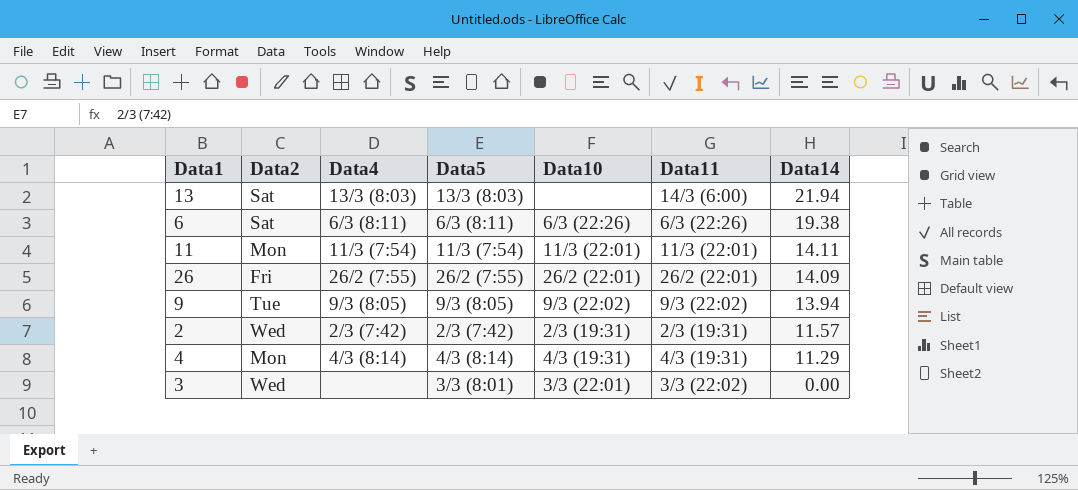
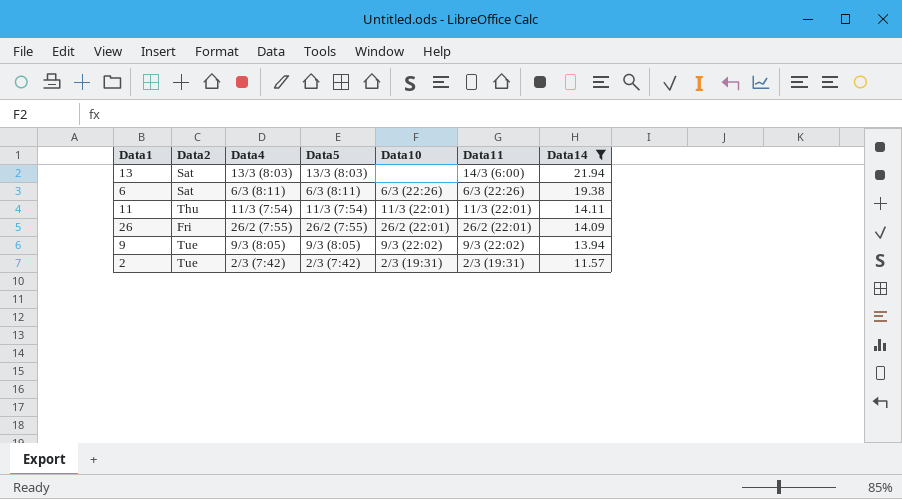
filter: none -> Data14 >= 11.57
11 | Data2: Mon -> Thu
2 | Data2: Wed -> Tue

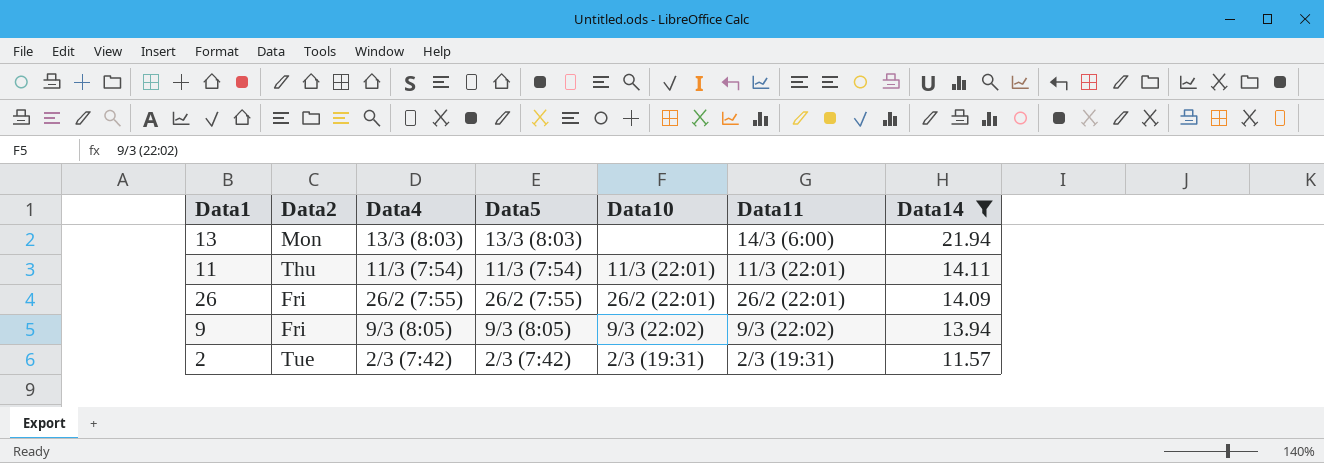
row 6: Sat | 6/3 (8:11) | 6/3 (8:11) | 6/3 (22:26) | 6/3 (22:26) | 19.38 -> none
13 | Data2: Sat -> Mon
9 | Data2: Tue -> Fri

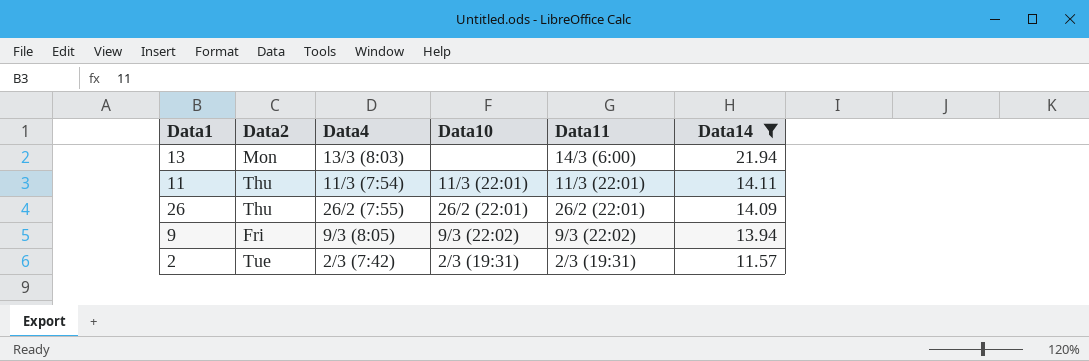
column Data5 | position: 4 -> none
26 | Data2: Fri -> Thu

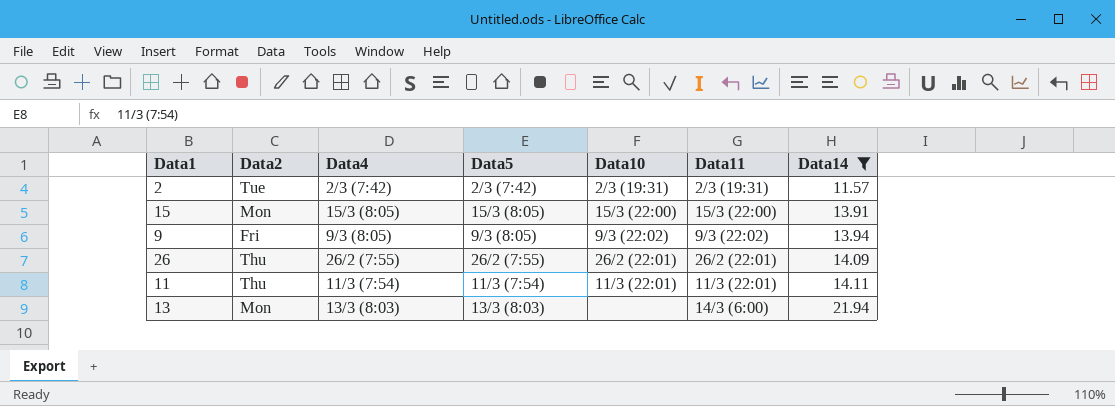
row order: Data14 descending -> Data14 ascending
column Data5 | position: none -> 4
row 15: none -> Mon | 15/3 (8:05) | 15/3 (8:05) | 15/3 (22:00) | 15/3 (22:00) | 13.91

